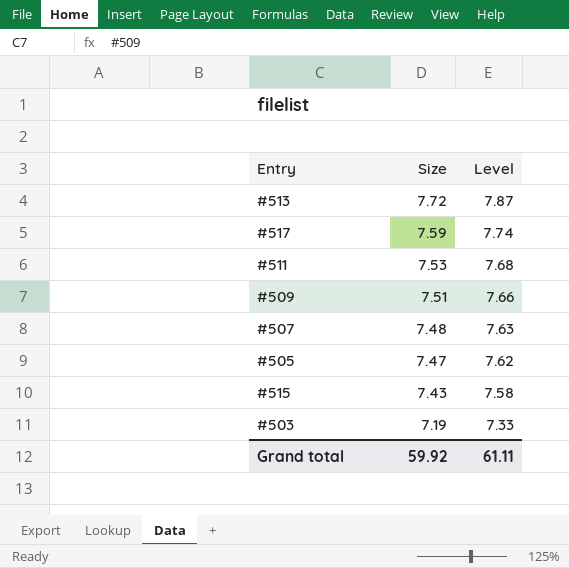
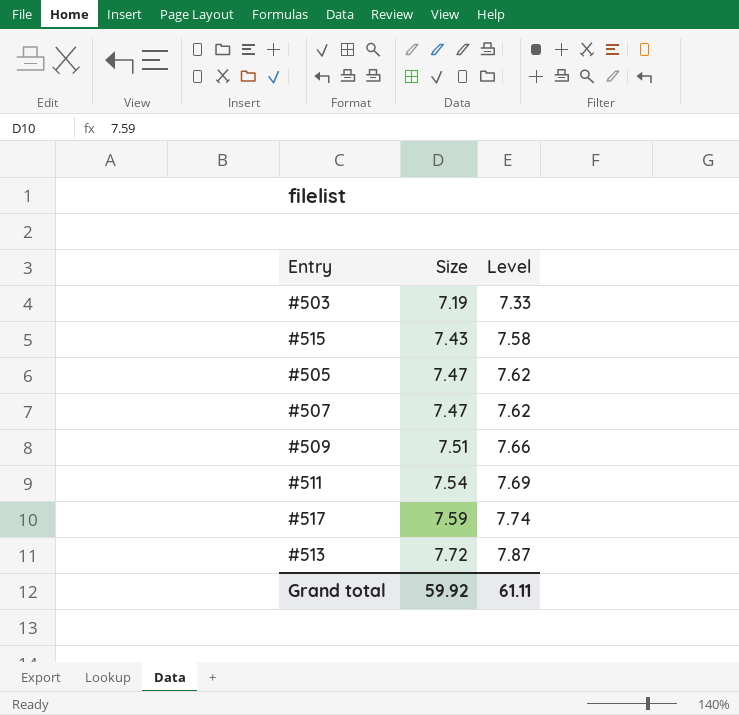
row order: Size descending -> Size ascending
#507 | Size: 7.48 -> 7.47
#507 | Level: 7.63 -> 7.62
#511 | Size: 7.53 -> 7.54
#511 | Level: 7.68 -> 7.69

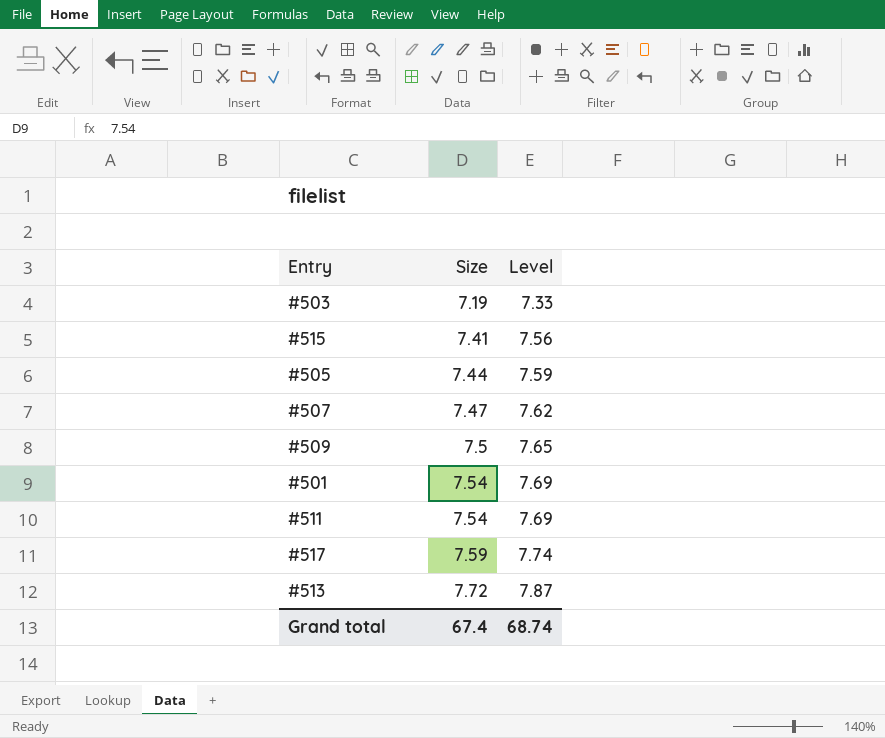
#515 | Size: 7.43 -> 7.41
#515 | Level: 7.58 -> 7.56
#505 | Size: 7.47 -> 7.44
#505 | Level: 7.62 -> 7.59
#509 | Size: 7.51 -> 7.5
#509 | Level: 7.66 -> 7.65
row #501: none -> 7.54 | 7.69
Grand total | Size: 59.92 -> 67.4
Grand total | Level: 61.11 -> 68.74

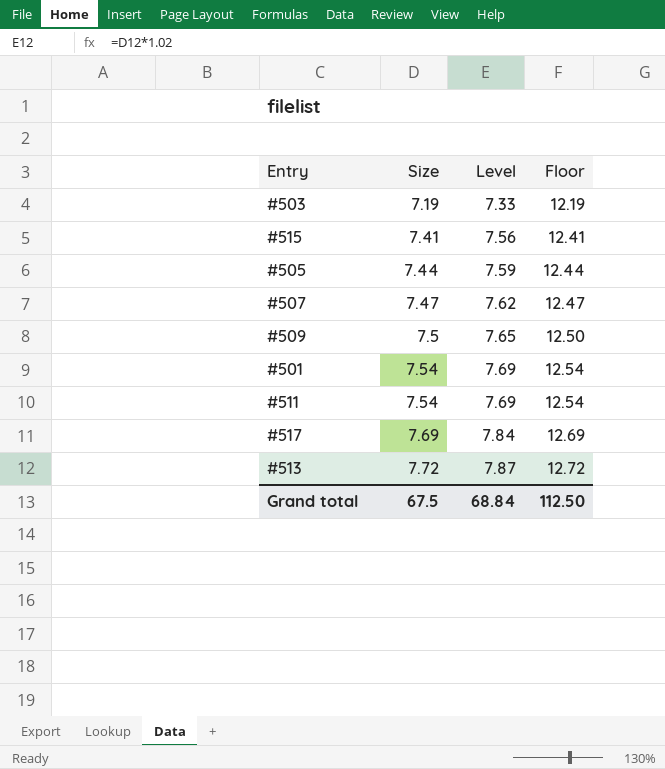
column Floor | formula: none -> [Size] + 5
#517 | Size: 7.59 -> 7.69
#517 | Level: 7.74 -> 7.84
Grand total | Size: 67.4 -> 67.5
Grand total | Level: 68.74 -> 68.84

